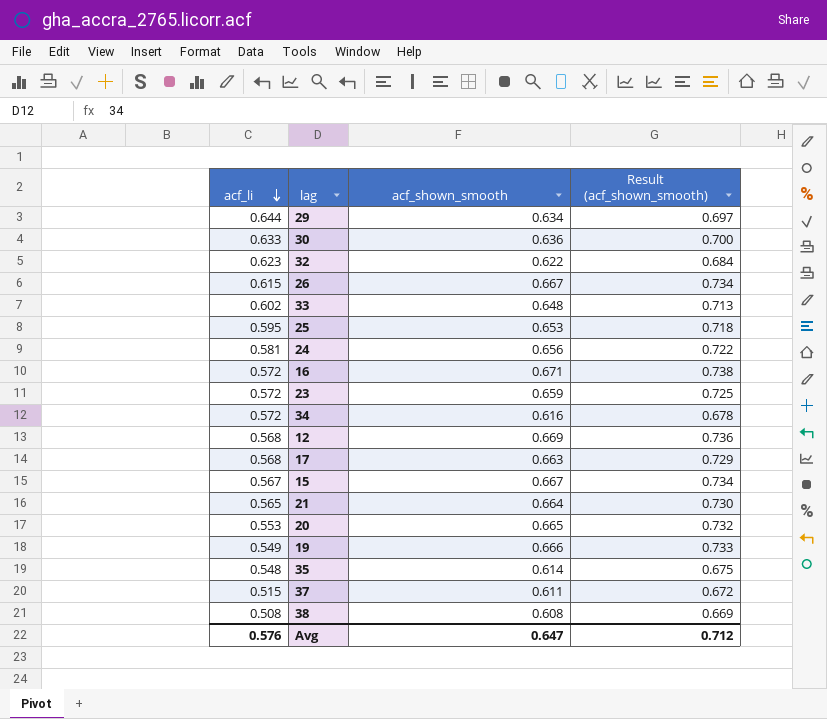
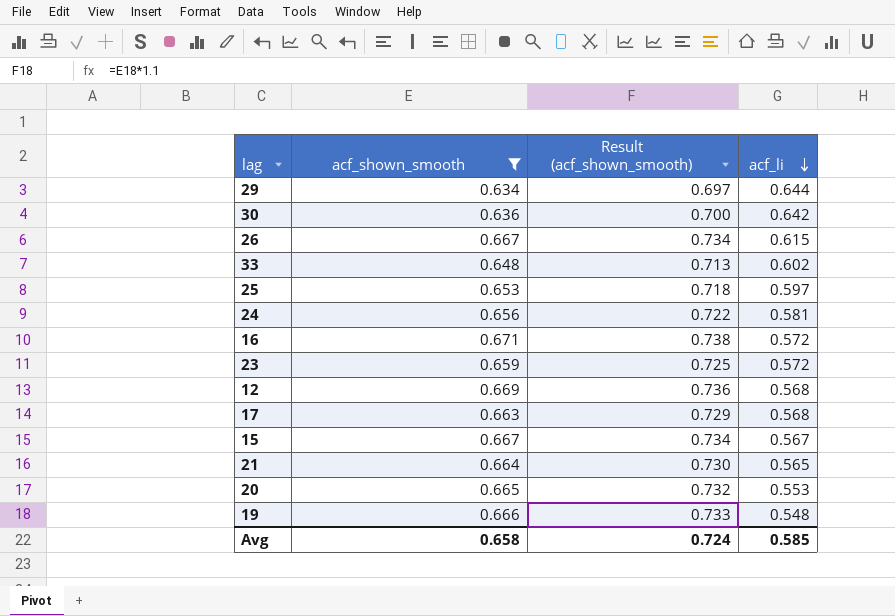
filter: none -> acf_shown_smooth >= 0.634
column acf_li | position: 1 -> 4
30 | acf_li: 0.633 -> 0.642
25 | acf_li: 0.595 -> 0.597
19 | acf_li: 0.549 -> 0.548
Avg | acf_shown_smooth: 0.647 -> 0.658
Avg | Result (acf_shown_smooth): 0.712 -> 0.724
Avg | acf_li: 0.576 -> 0.585

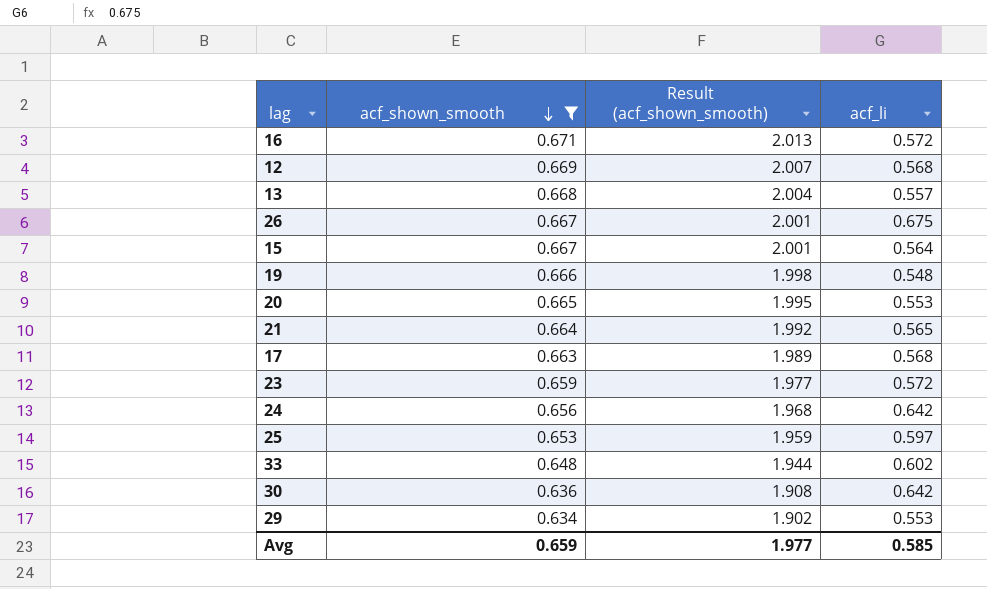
row order: acf_li descending -> acf_shown_smooth descending
column Result (acf_shown_smooth) | formula: [acf_shown_smooth] * 1.1 -> [acf_shown_smooth] * 3
row 13: none -> 0.668 | 2.004 | 0.557
26 | acf_li: 0.615 -> 0.675
15 | acf_li: 0.567 -> 0.564
24 | acf_li: 0.581 -> 0.642
29 | acf_li: 0.644 -> 0.553
Avg | acf_shown_smooth: 0.658 -> 0.659
Avg | Result (acf_shown_smooth): 0.724 -> 1.977

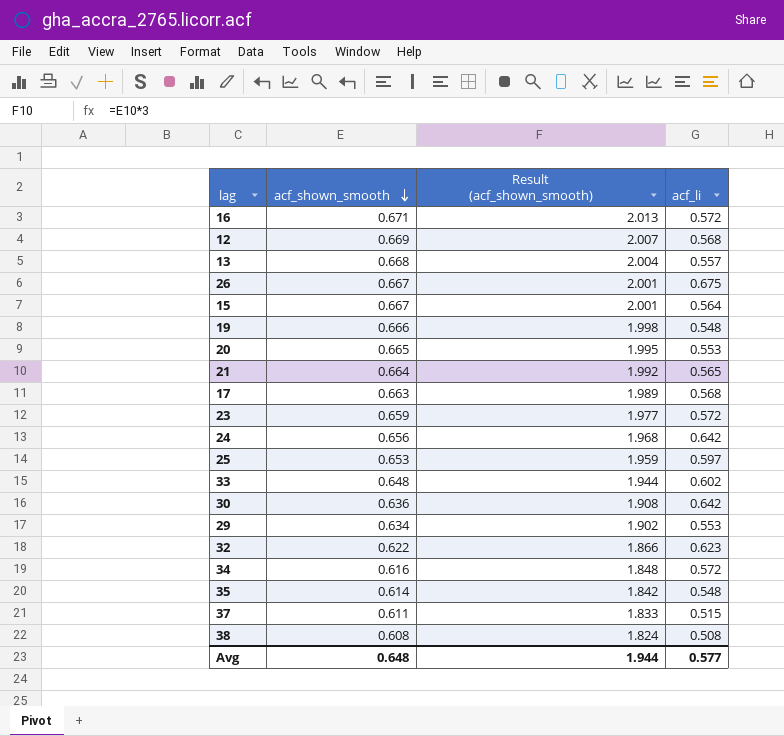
filter: acf_shown_smooth >= 0.634 -> none
Avg | acf_shown_smooth: 0.659 -> 0.648
Avg | Result (acf_shown_smooth): 1.977 -> 1.944
Avg | acf_li: 0.585 -> 0.577

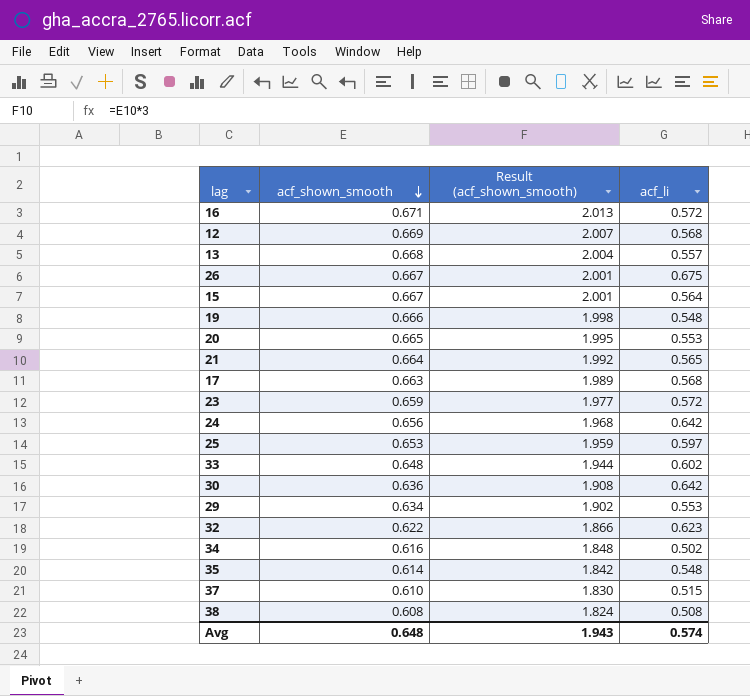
34 | acf_li: 0.572 -> 0.502
37 | acf_shown_smooth: 0.611 -> 0.610
37 | Result (acf_shown_smooth): 1.833 -> 1.830
Avg | Result (acf_shown_smooth): 1.944 -> 1.943
Avg | acf_li: 0.577 -> 0.574

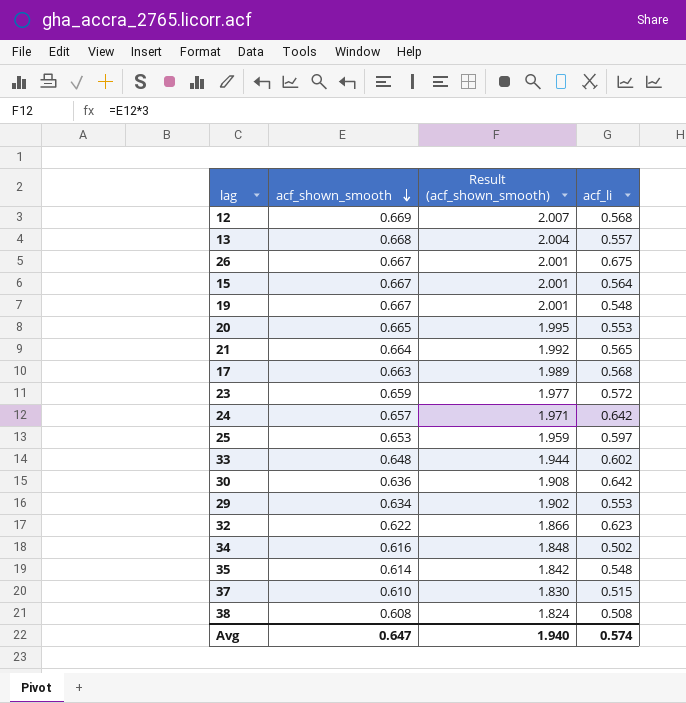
row 16: 0.671 | 2.013 | 0.572 -> none
19 | acf_shown_smooth: 0.666 -> 0.667
19 | Result (acf_shown_smooth): 1.998 -> 2.001
24 | acf_shown_smooth: 0.656 -> 0.657
24 | Result (acf_shown_smooth): 1.968 -> 1.971
Avg | acf_shown_smooth: 0.648 -> 0.647
Avg | Result (acf_shown_smooth): 1.943 -> 1.940

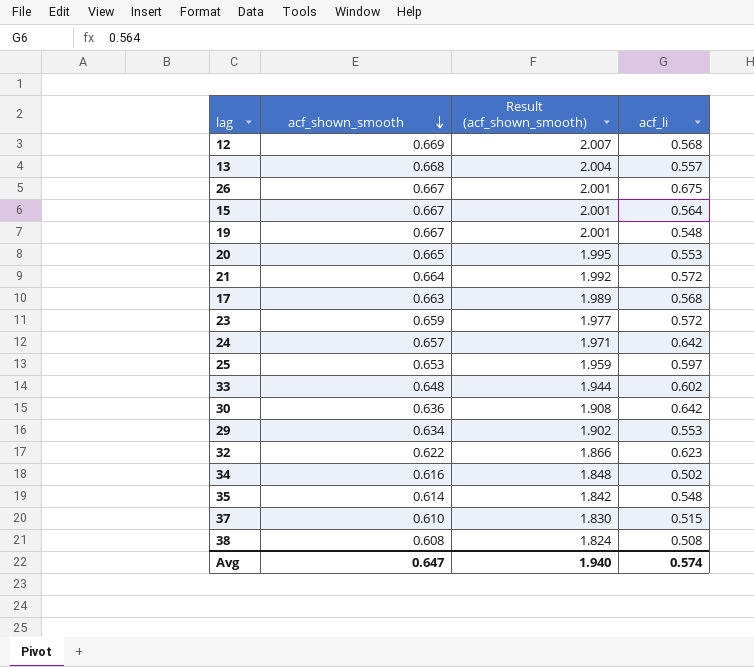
21 | acf_li: 0.565 -> 0.572

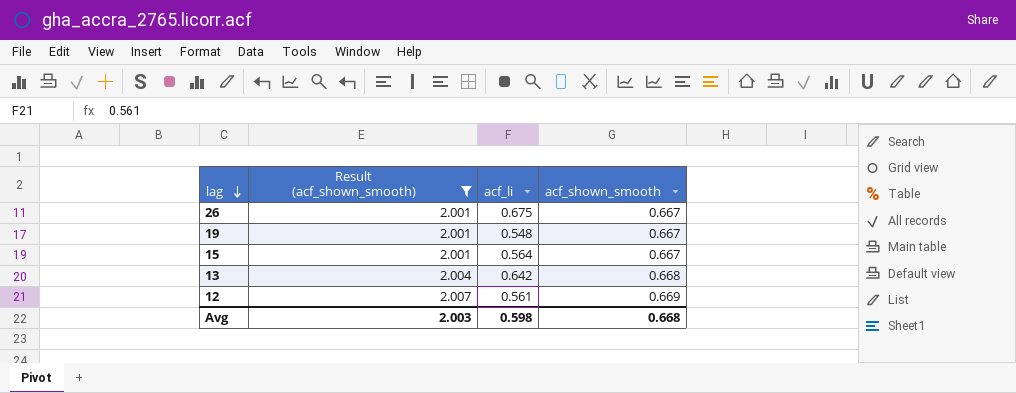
filter: none -> Result (acf_shown_smooth) >= 2.001
row order: acf_shown_smooth descending -> lag descending
column acf_shown_smooth | position: 2 -> 4
13 | acf_li: 0.557 -> 0.642
12 | acf_li: 0.568 -> 0.561
Avg | Result (acf_shown_smooth): 1.940 -> 2.003
Avg | acf_li: 0.574 -> 0.598
Avg | acf_shown_smooth: 0.647 -> 0.668

